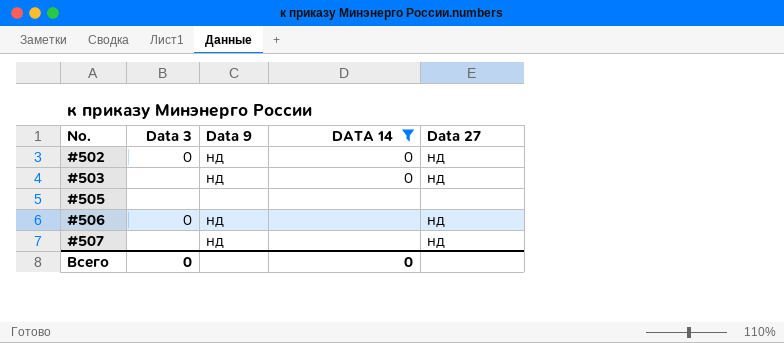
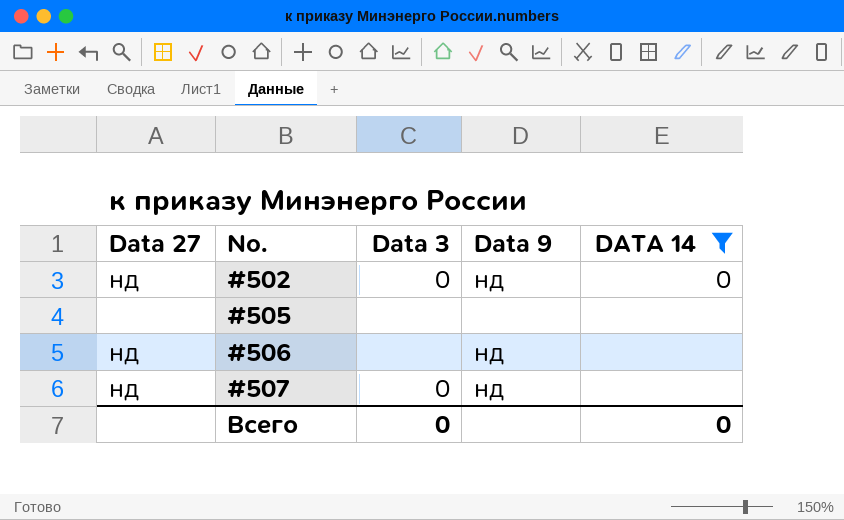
column Data 27 | position: 5 -> 1
row #503: none | нд | 0 | нд -> none
#506 | Data 3: 0 -> none
#507 | Data 3: none -> 0

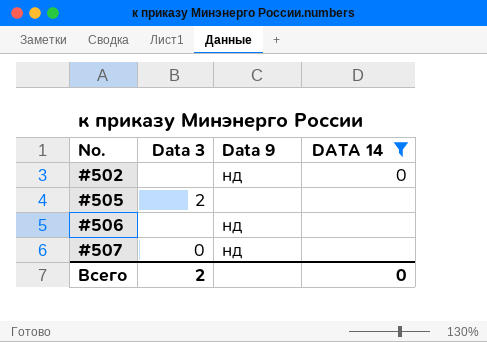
column Data 27 | position: 1 -> none
#502 | Data 3: 0 -> none
#505 | Data 3: none -> 2
Всего | Data 3: 0 -> 2

